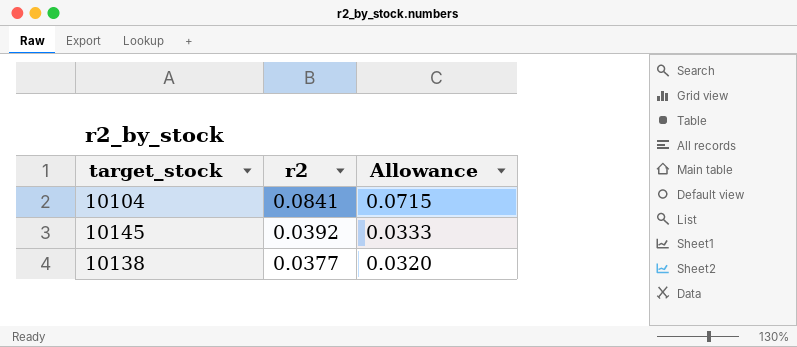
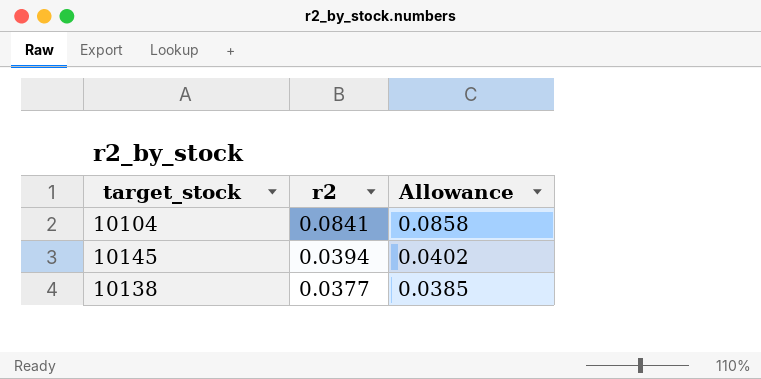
column Allowance | formula: [r2] * 0.85 -> [r2] * 1.02
10145 | r2: 0.0392 -> 0.0394

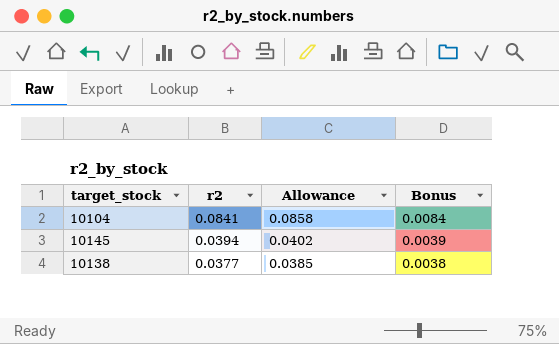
column Bonus | formula: none -> [r2] * 0.1

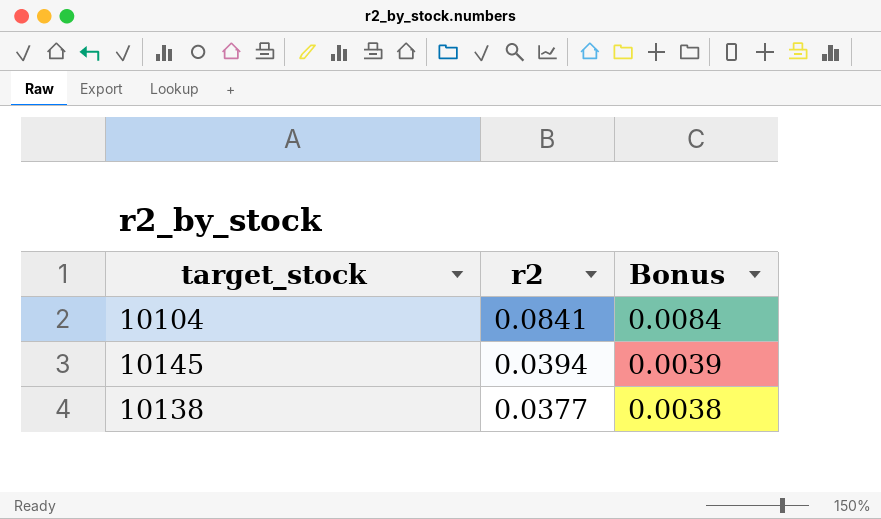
column Allowance | formula: [r2] * 1.02 -> none

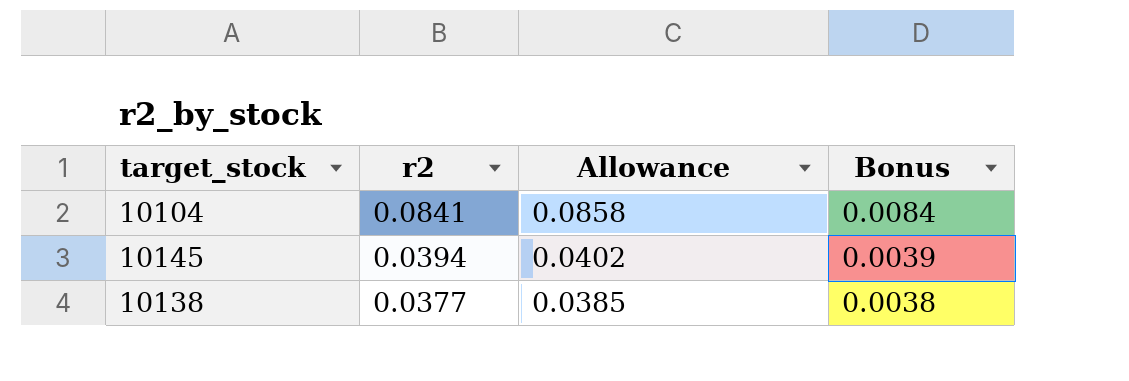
column Allowance | formula: none -> [r2] * 1.02

